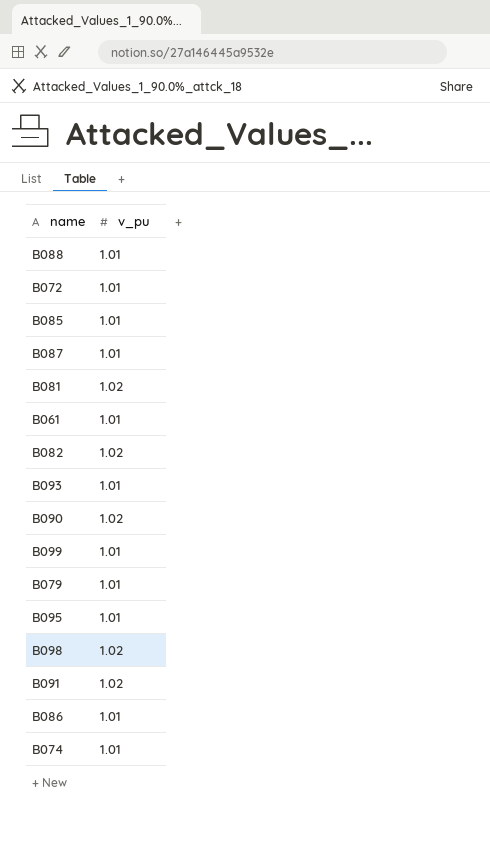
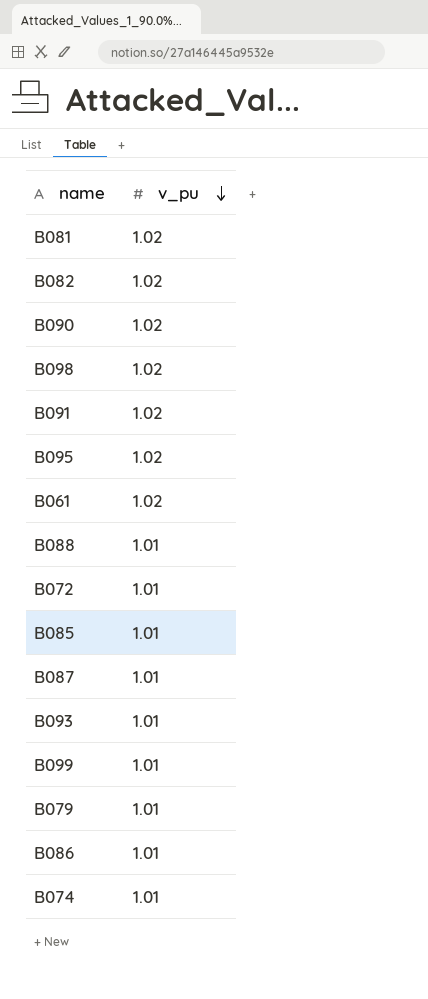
row order: none -> v_pu descending
B095 | v_pu: 1.01 -> 1.02
B061 | v_pu: 1.01 -> 1.02

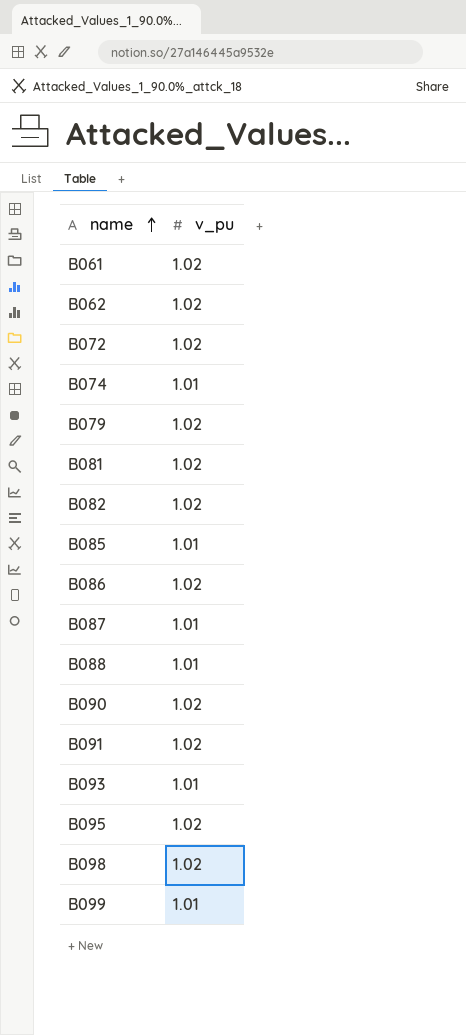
row order: v_pu descending -> name ascending
row B062: none -> 1.02
B072 | v_pu: 1.01 -> 1.02
B079 | v_pu: 1.01 -> 1.02
B086 | v_pu: 1.01 -> 1.02

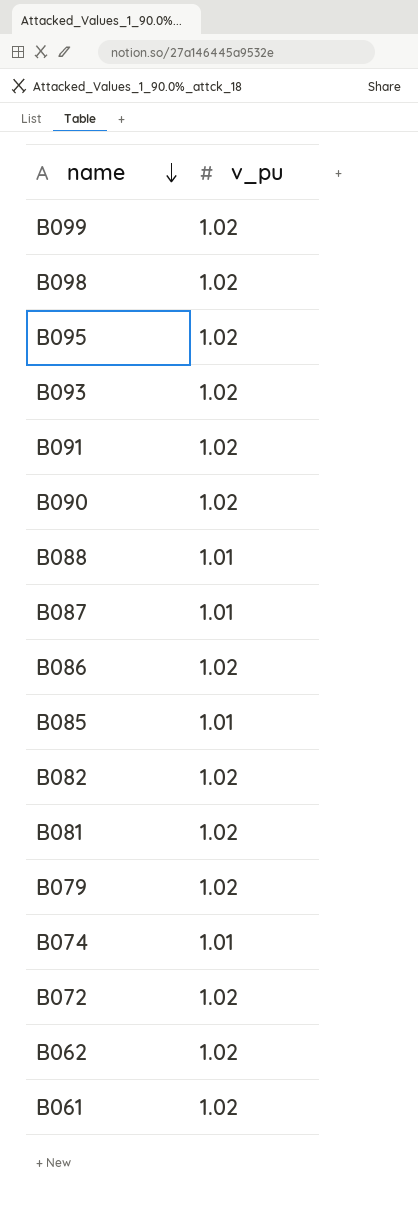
row order: name ascending -> name descending
B099 | v_pu: 1.01 -> 1.02
B093 | v_pu: 1.01 -> 1.02

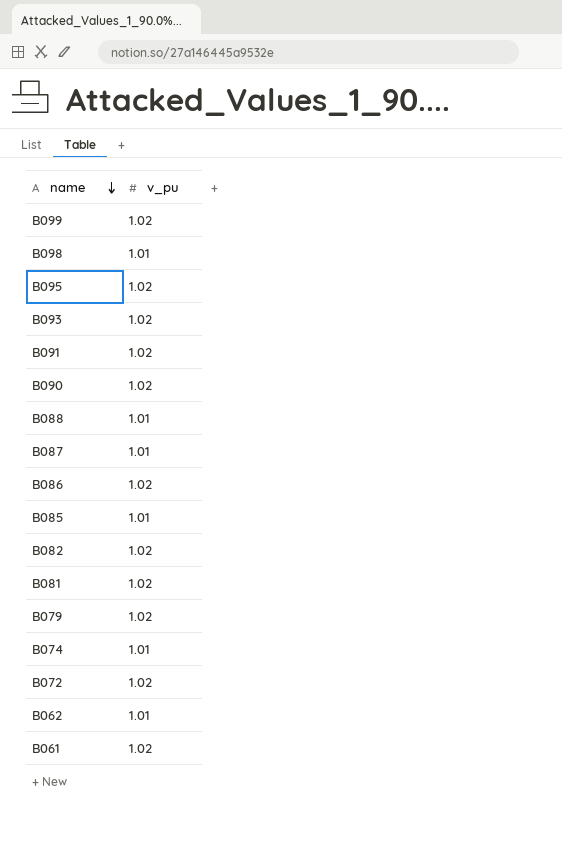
B098 | v_pu: 1.02 -> 1.01
B062 | v_pu: 1.02 -> 1.01

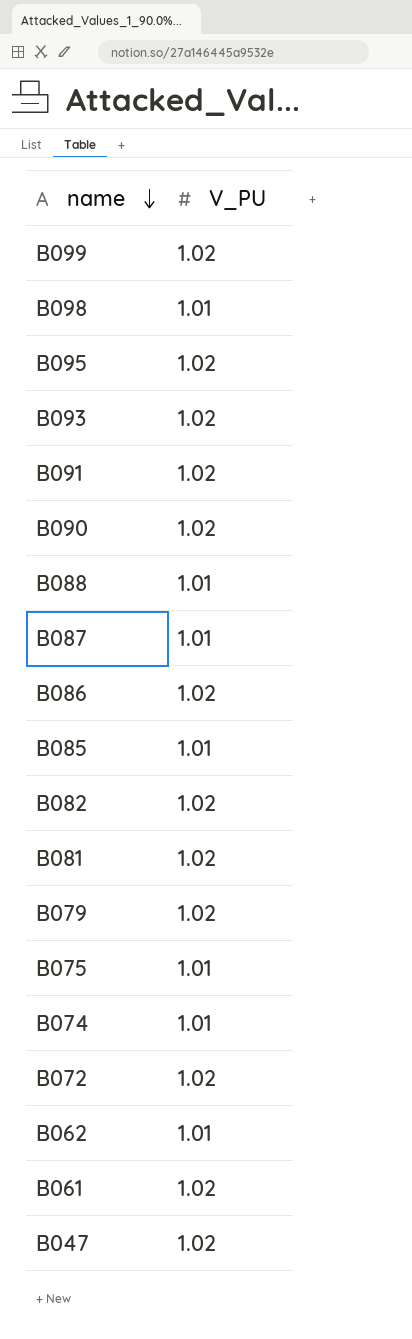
column name: v_pu -> V_PU
row B075: none -> 1.01
row B047: none -> 1.02

